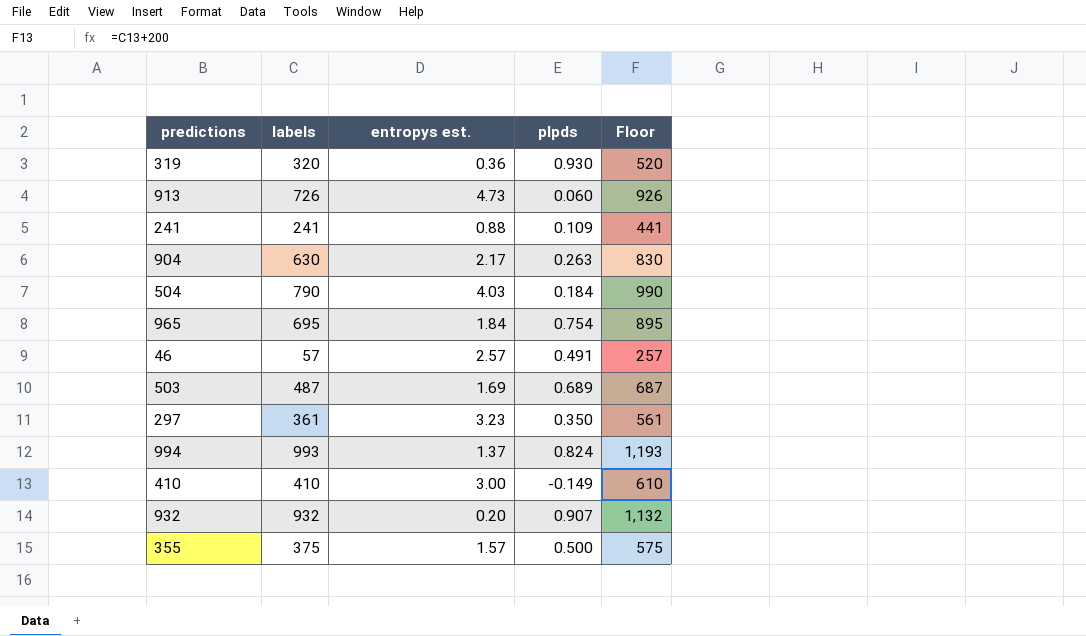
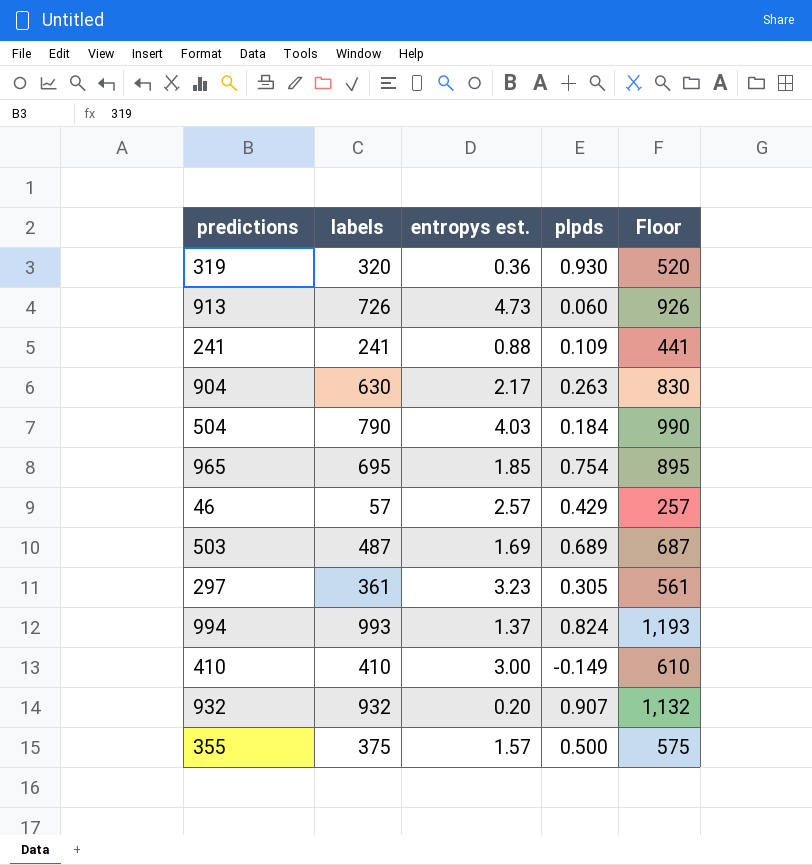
965 | entropys est.: 1.84 -> 1.85
46 | plpds: 0.491 -> 0.429
297 | plpds: 0.350 -> 0.305

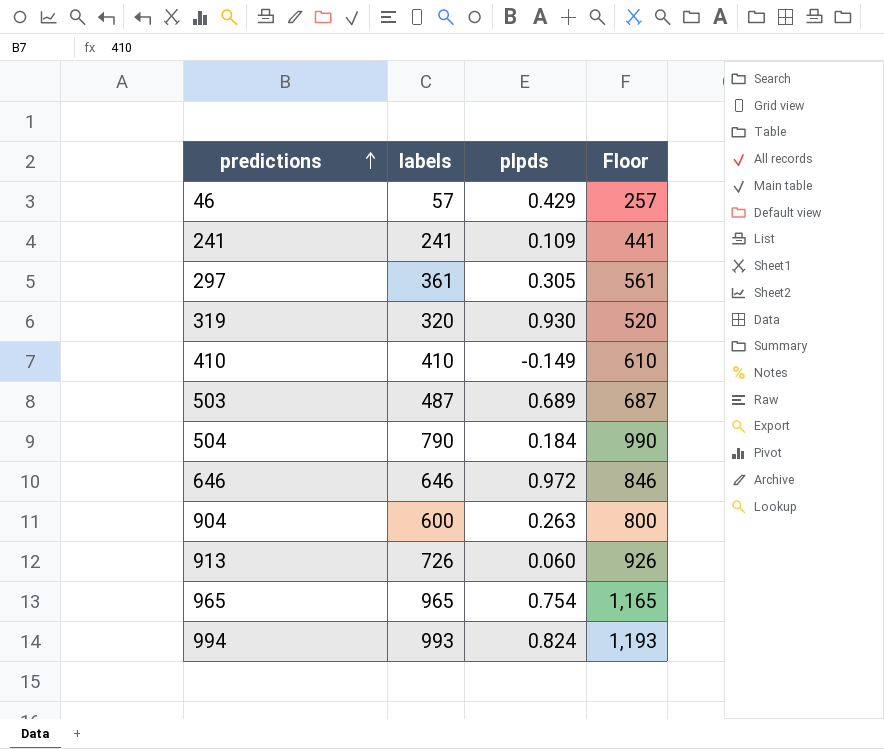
row order: none -> predictions ascending
column entropys est. | position: 3 -> none
row 932: 932 | 0.20 | 0.907 | 1,132 -> none
row 355: 375 | 1.57 | 0.500 | 575 -> none
row 646: none -> 646 | 0.972 | 846
904 | labels: 630 -> 600
904 | Floor: 830 -> 800
965 | labels: 695 -> 965
965 | Floor: 895 -> 1,165

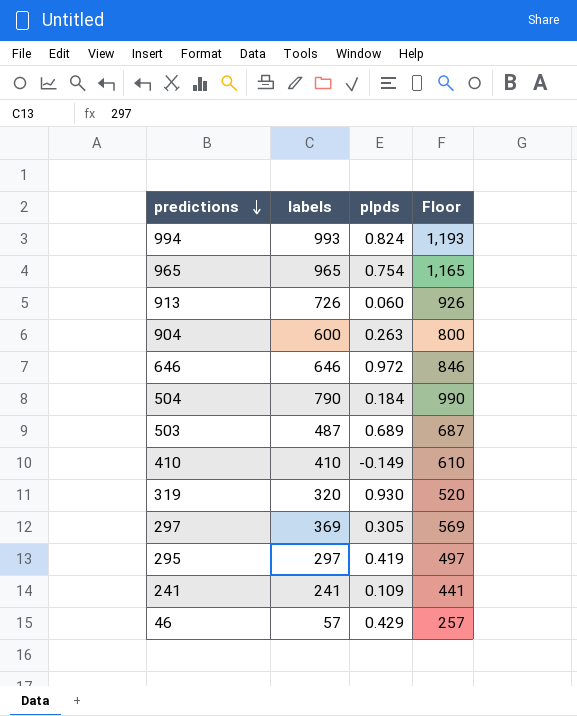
row order: predictions ascending -> predictions descending
297 | labels: 361 -> 369
297 | Floor: 561 -> 569
row 295: none -> 297 | 0.419 | 497

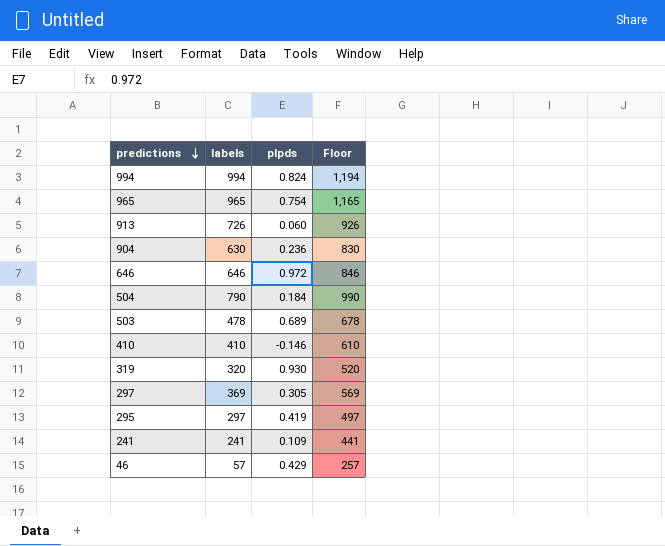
994 | labels: 993 -> 994
994 | Floor: 1,193 -> 1,194
904 | labels: 600 -> 630
904 | plpds: 0.263 -> 0.236
904 | Floor: 800 -> 830
503 | labels: 487 -> 478
503 | Floor: 687 -> 678
410 | plpds: -0.149 -> -0.146

